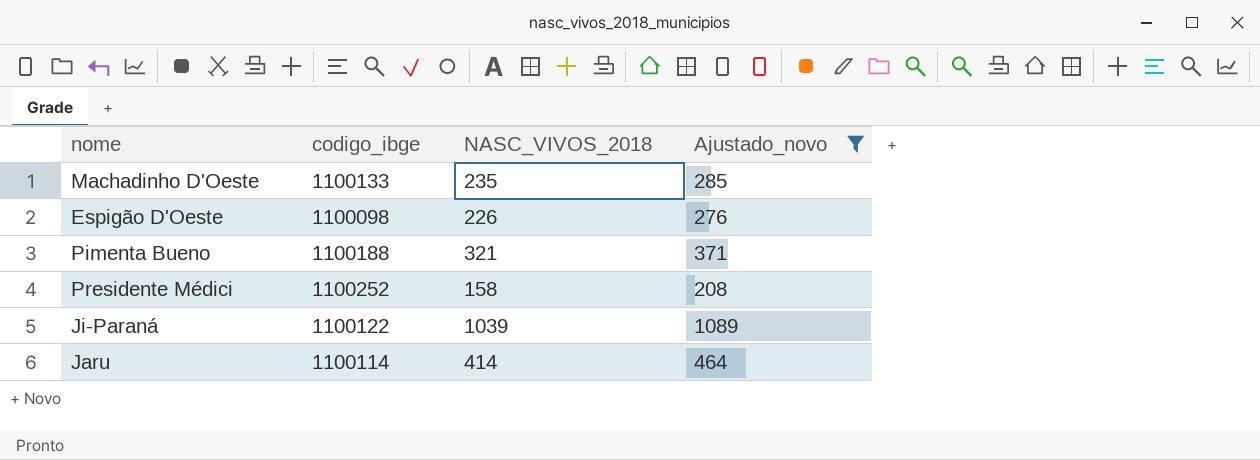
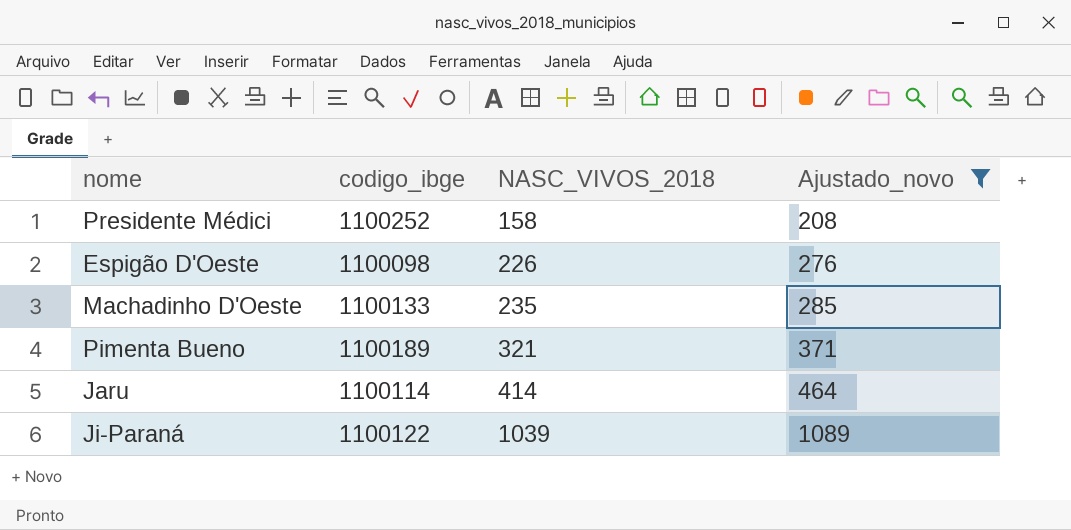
row order: none -> NASC_VIVOS_2018 ascending
Pimenta Bueno | codigo_ibge: 1100188 -> 1100189

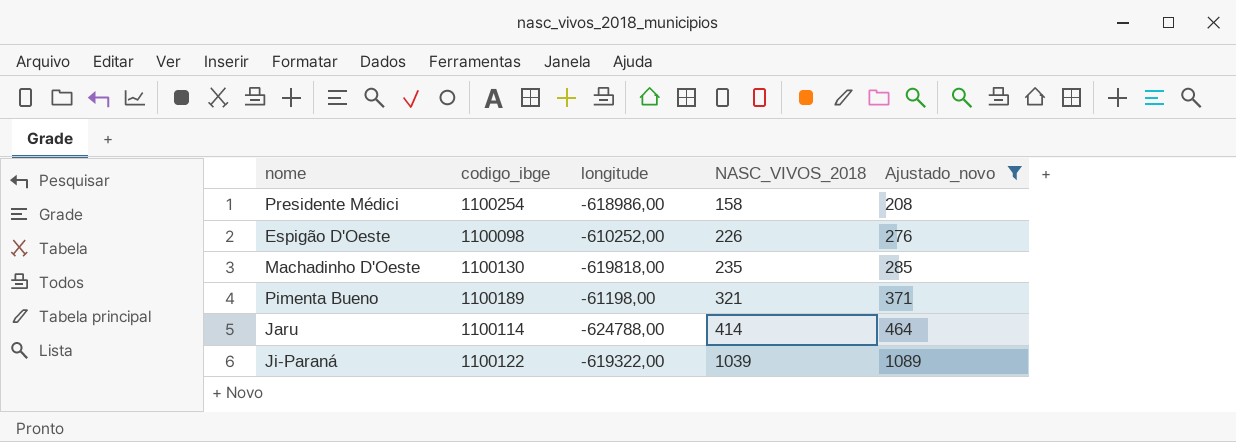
column longitude | position: none -> 3
Presidente Médici | codigo_ibge: 1100252 -> 1100254
Machadinho D'Oeste | codigo_ibge: 1100133 -> 1100130

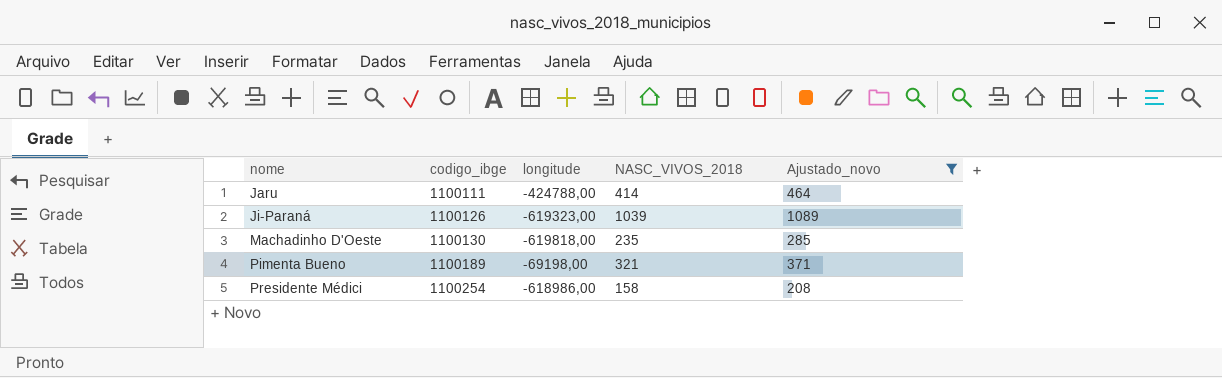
row order: NASC_VIVOS_2018 ascending -> nome ascending
row Espigão D'Oeste: 1100098 | -610252,00 | 226 | 276 -> none
Jaru | codigo_ibge: 1100114 -> 1100111
Jaru | longitude: -624788,00 -> -424788,00
Ji-Paraná | codigo_ibge: 1100122 -> 1100126
Ji-Paraná | longitude: -619322,00 -> -619323,00
Pimenta Bueno | longitude: -61198,00 -> -69198,00

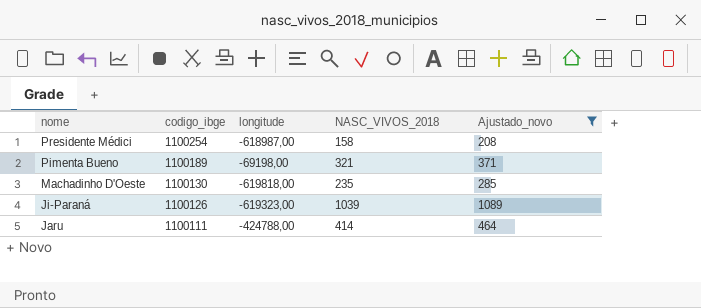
row order: nome ascending -> nome descending
Presidente Médici | longitude: -618986,00 -> -618987,00

